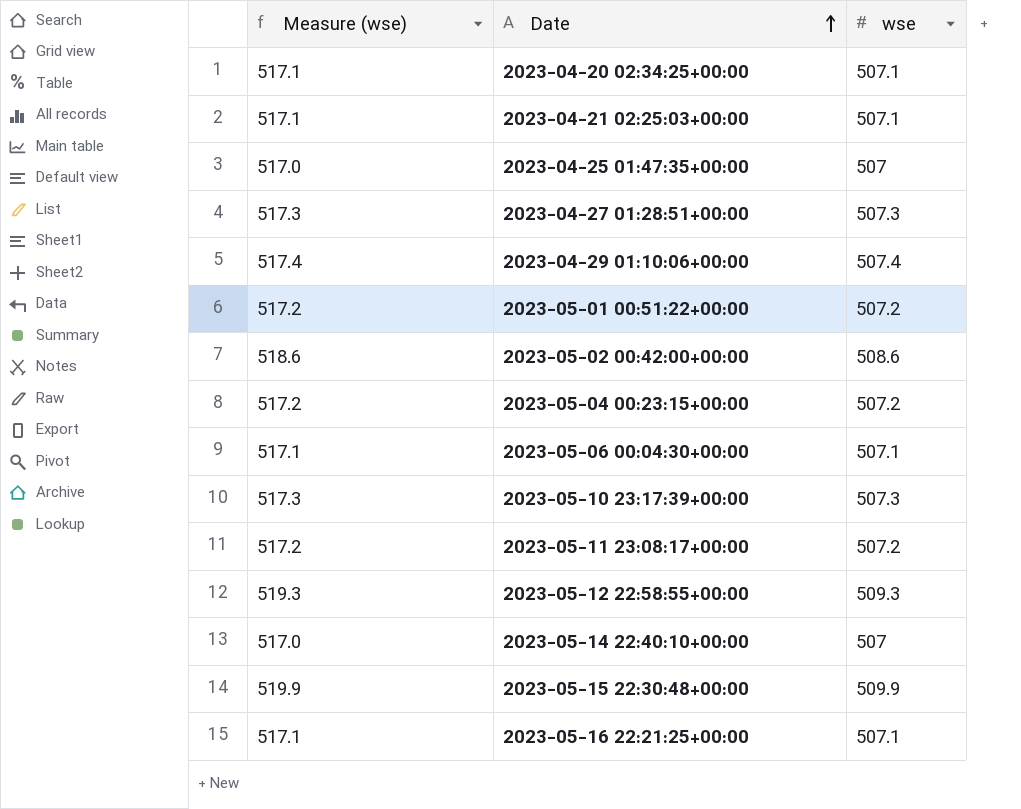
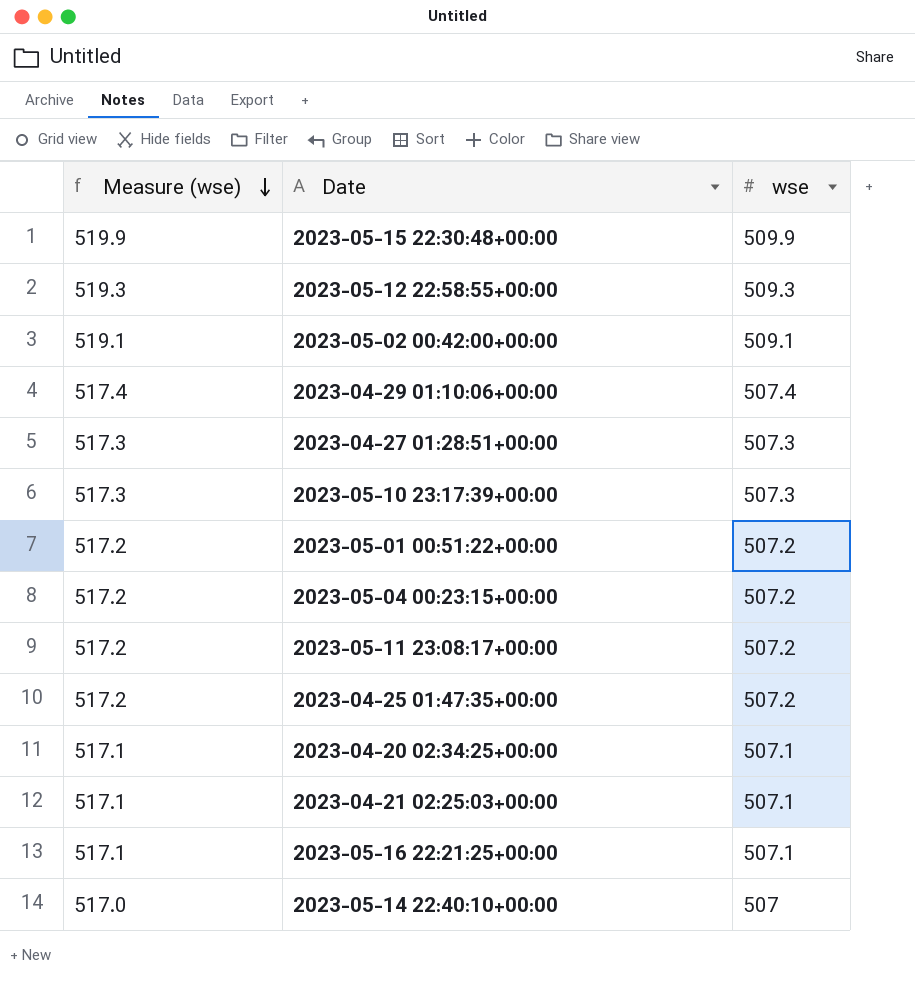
row order: Date ascending -> Measure (wse) descending
row 2023-05-06 00:04:30+00:00: 517.1 | 507.1 -> none
2023-05-02 00:42:00+00:00 | Measure (wse): 518.6 -> 519.1
2023-05-02 00:42:00+00:00 | wse: 508.6 -> 509.1
2023-04-25 01:47:35+00:00 | Measure (wse): 517.0 -> 517.2
2023-04-25 01:47:35+00:00 | wse: 507 -> 507.2

